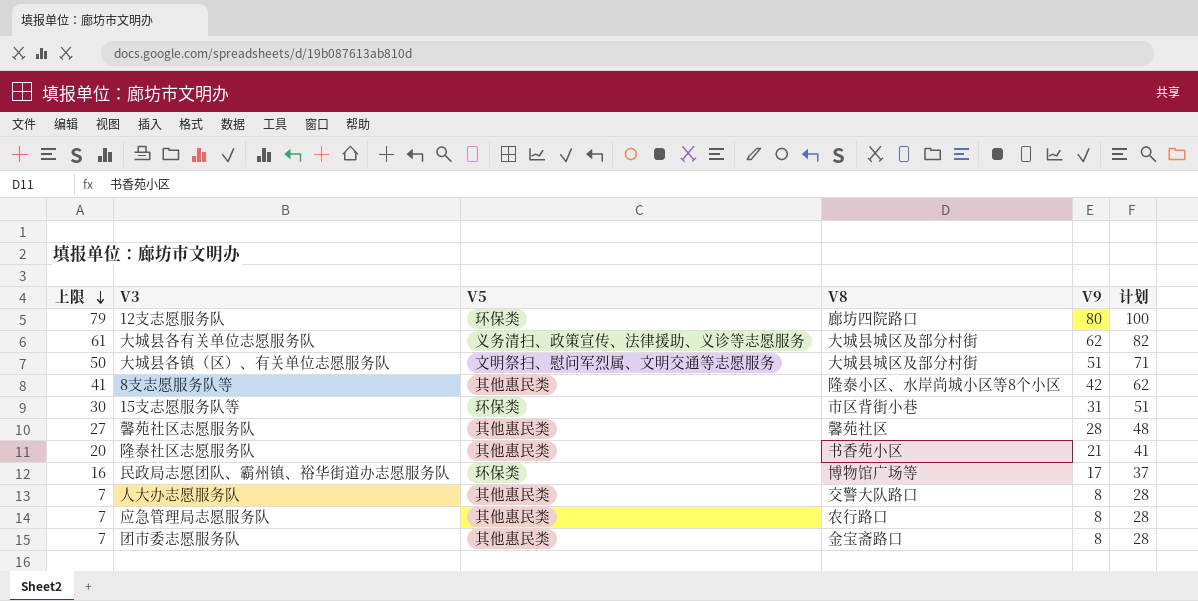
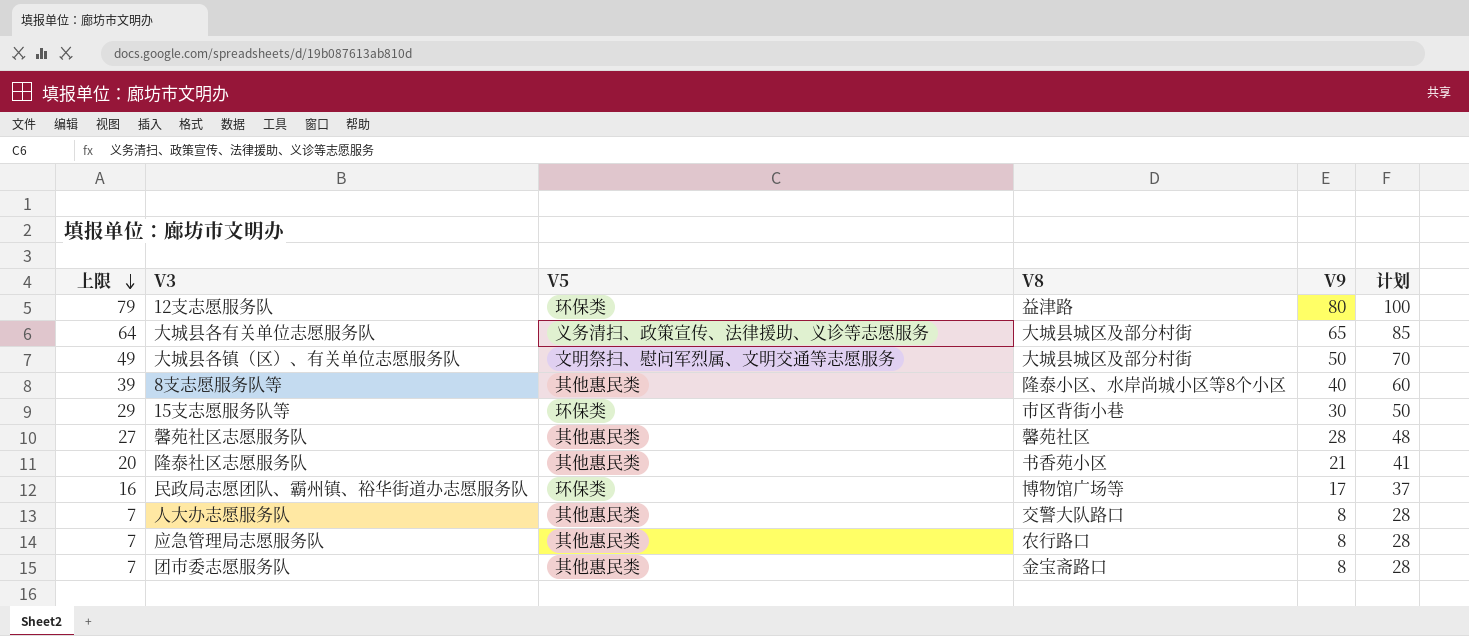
12支志愿服务队 | V8: 廊坊四院路口 -> 益津路
大城县各有关单位志愿服务队 | 上限: 61 -> 64
大城县各有关单位志愿服务队 | V9: 62 -> 65
大城县各有关单位志愿服务队 | 计划: 82 -> 85
大城县各镇（区）、有关单位志愿服务队 | 上限: 50 -> 49
大城县各镇（区）、有关单位志愿服务队 | V9: 51 -> 50
大城县各镇（区）、有关单位志愿服务队 | 计划: 71 -> 70
8支志愿服务队等 | 上限: 41 -> 39
8支志愿服务队等 | V9: 42 -> 40
8支志愿服务队等 | 计划: 62 -> 60
15支志愿服务队等 | 上限: 30 -> 29
15支志愿服务队等 | V9: 31 -> 30
15支志愿服务队等 | 计划: 51 -> 50

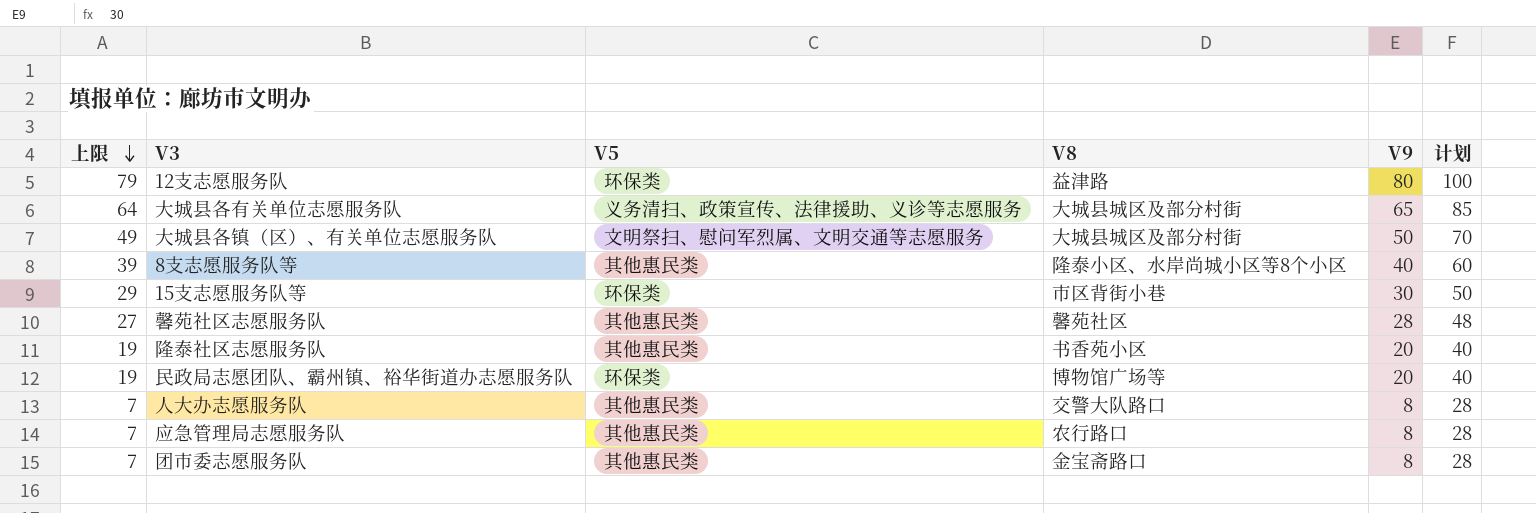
隆泰社区志愿服务队 | 上限: 20 -> 19
隆泰社区志愿服务队 | V9: 21 -> 20
隆泰社区志愿服务队 | 计划: 41 -> 40
民政局志愿团队、霸州镇、裕华街道办志愿服务队 | 上限: 16 -> 19
民政局志愿团队、霸州镇、裕华街道办志愿服务队 | V9: 17 -> 20
民政局志愿团队、霸州镇、裕华街道办志愿服务队 | 计划: 37 -> 40

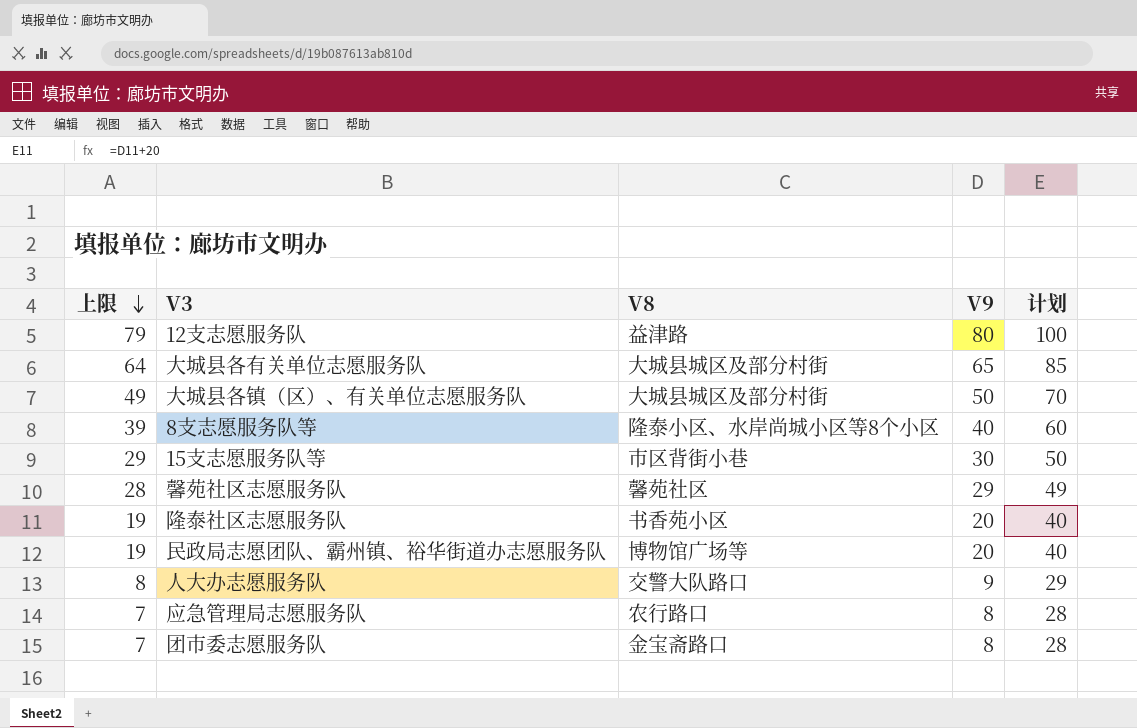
column V5 | position: 3 -> none
馨苑社区志愿服务队 | 上限: 27 -> 28
馨苑社区志愿服务队 | V9: 28 -> 29
馨苑社区志愿服务队 | 计划: 48 -> 49
人大办志愿服务队 | 上限: 7 -> 8
人大办志愿服务队 | V9: 8 -> 9
人大办志愿服务队 | 计划: 28 -> 29

